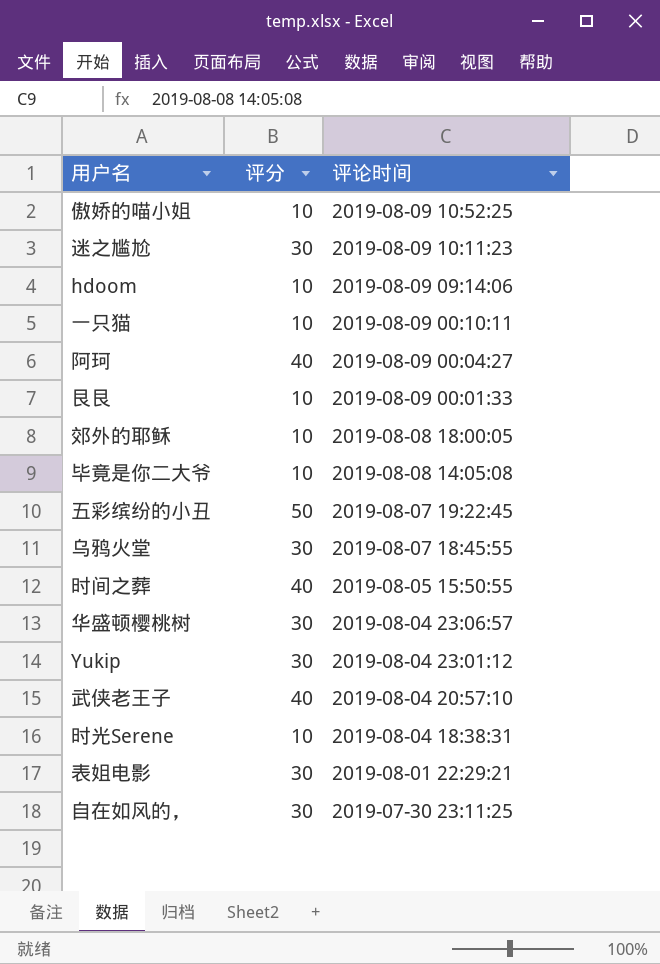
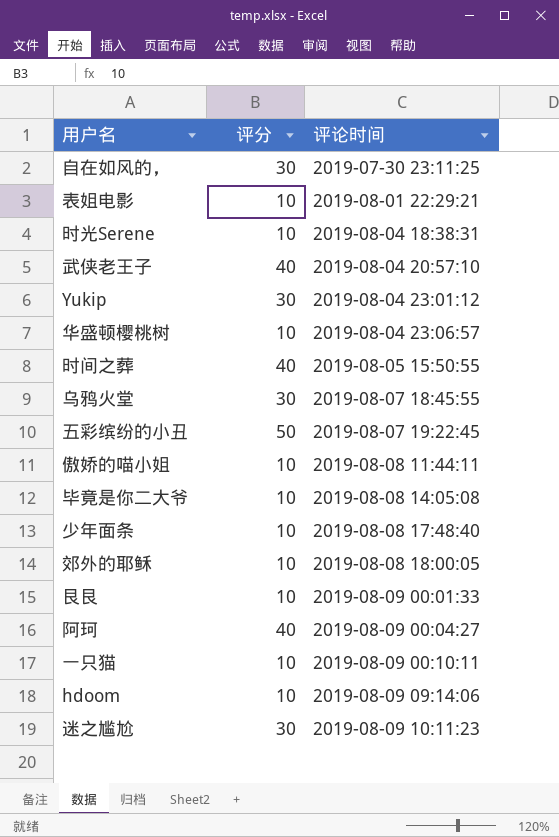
row order: 评论时间 descending -> 评论时间 ascending
表姐电影 | 评分: 30 -> 10
华盛顿樱桃树 | 评分: 30 -> 10
傲娇的喵小姐 | 评论时间: 2019-08-09 10:52:25 -> 2019-08-08 11:44:11
row 少年面条: none -> 10 | 2019-08-08 17:48:40

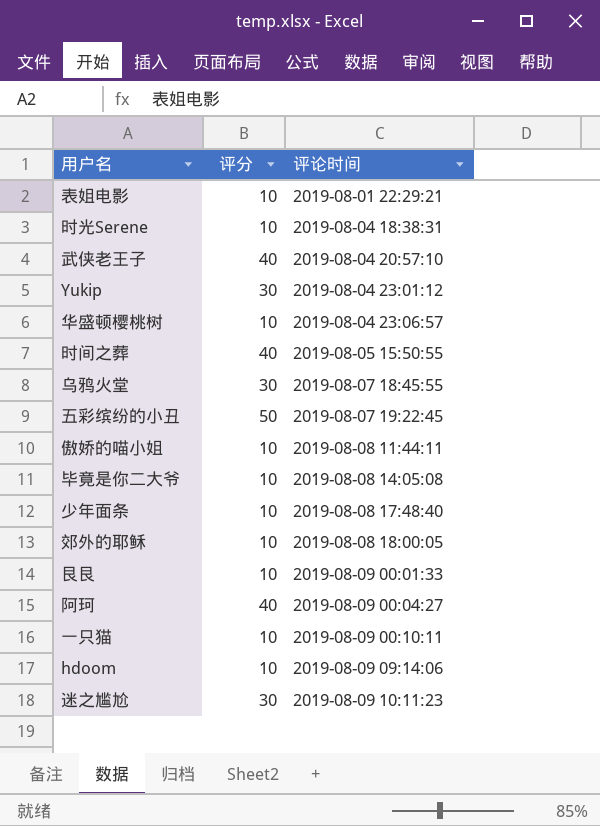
row 自在如风的，: 30 | 2019-07-30 23:11:25 -> none

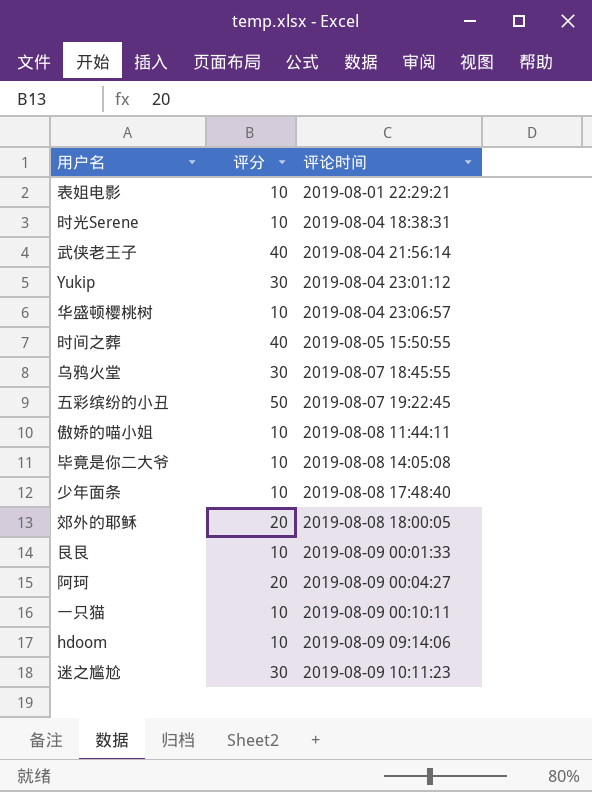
武侠老王子 | 评论时间: 2019-08-04 20:57:10 -> 2019-08-04 21:56:14
郊外的耶稣 | 评分: 10 -> 20
阿珂 | 评分: 40 -> 20

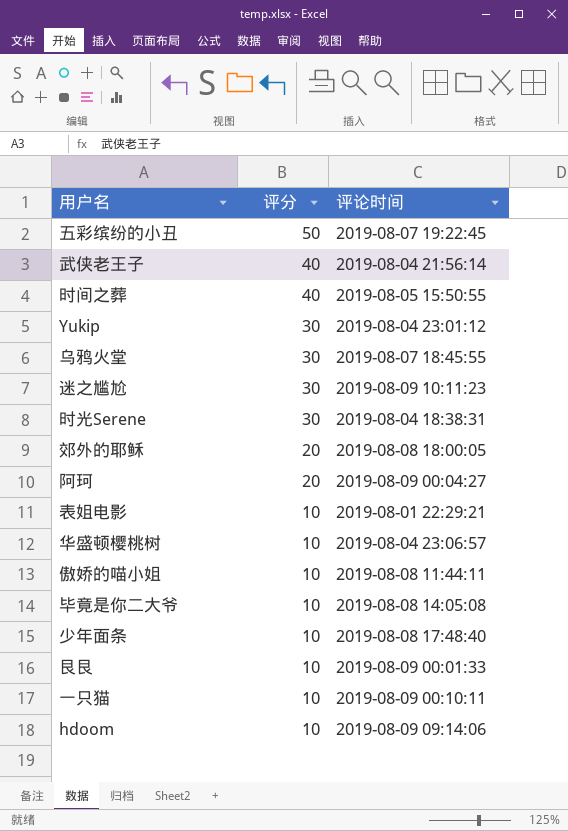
row order: 评论时间 ascending -> 评分 descending
时光Serene | 评分: 10 -> 30

